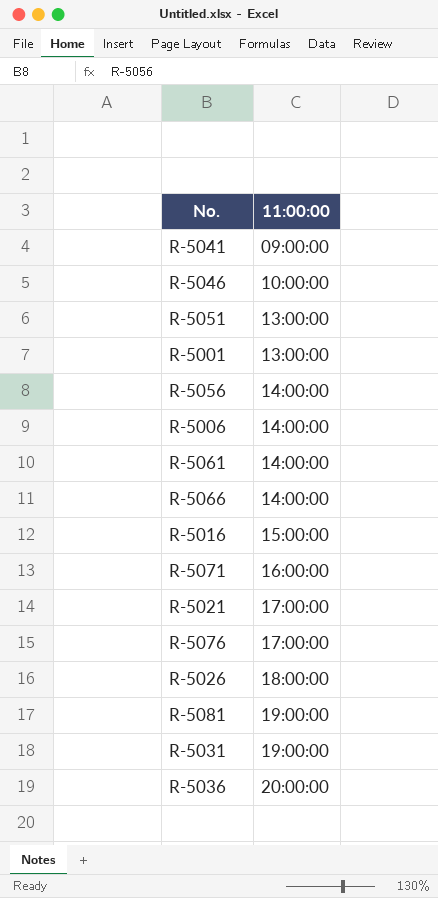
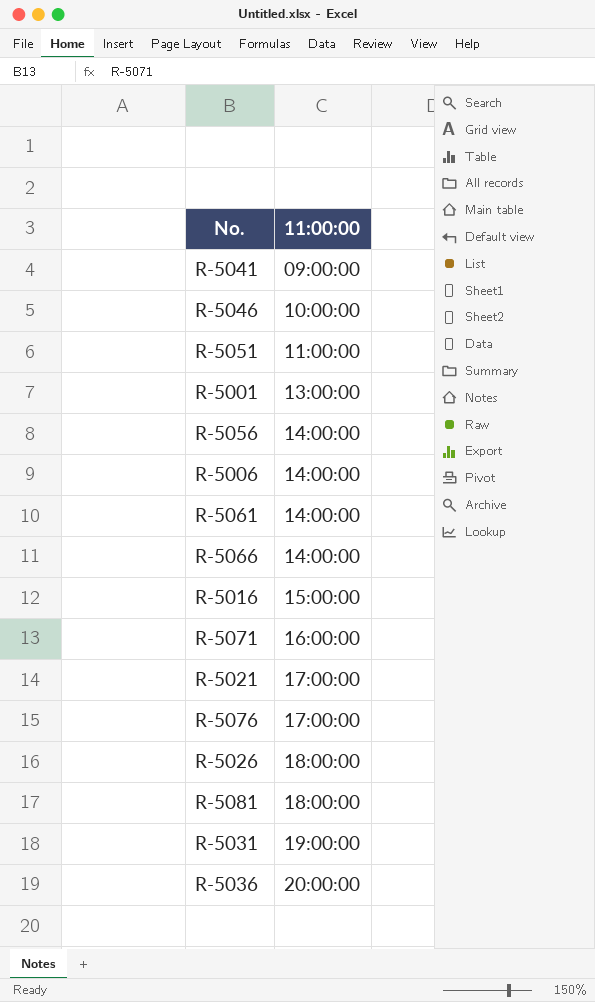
R-5051 | 11:00:00: 13:00:00 -> 11:00:00
R-5081 | 11:00:00: 19:00:00 -> 18:00:00

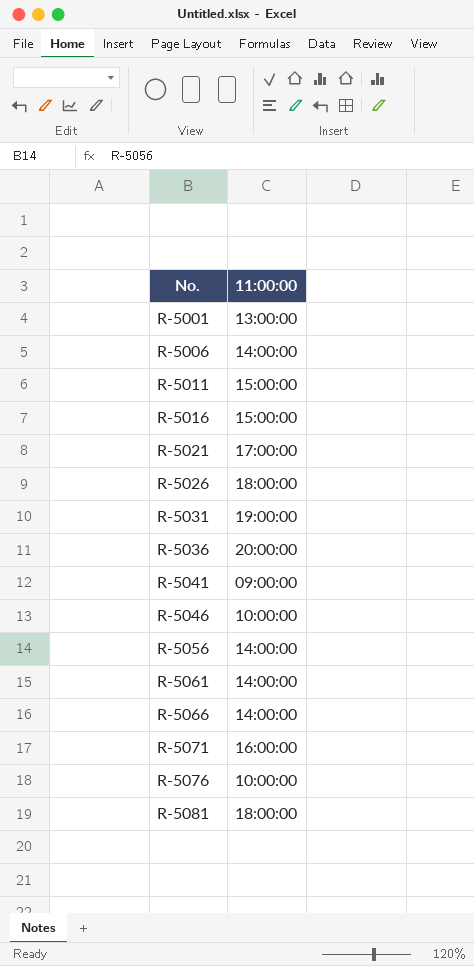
row order: 11:00:00 ascending -> No. ascending
row R-5051: 11:00:00 -> none
row R-5011: none -> 15:00:00
R-5076 | 11:00:00: 17:00:00 -> 10:00:00

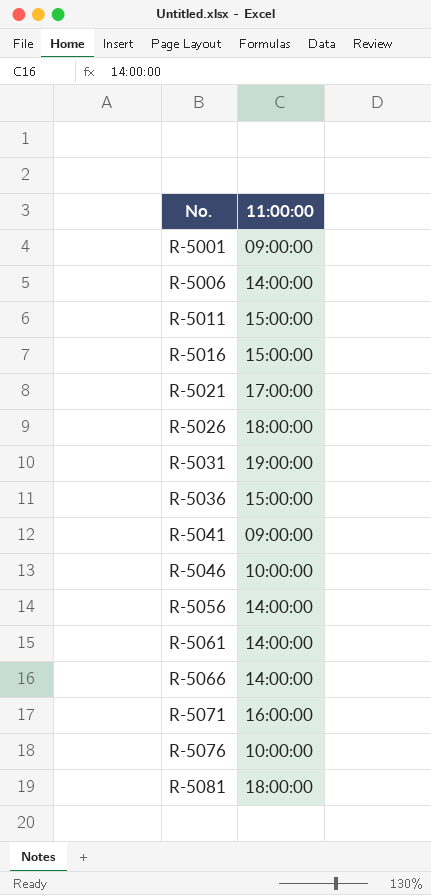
R-5001 | 11:00:00: 13:00:00 -> 09:00:00
R-5036 | 11:00:00: 20:00:00 -> 15:00:00

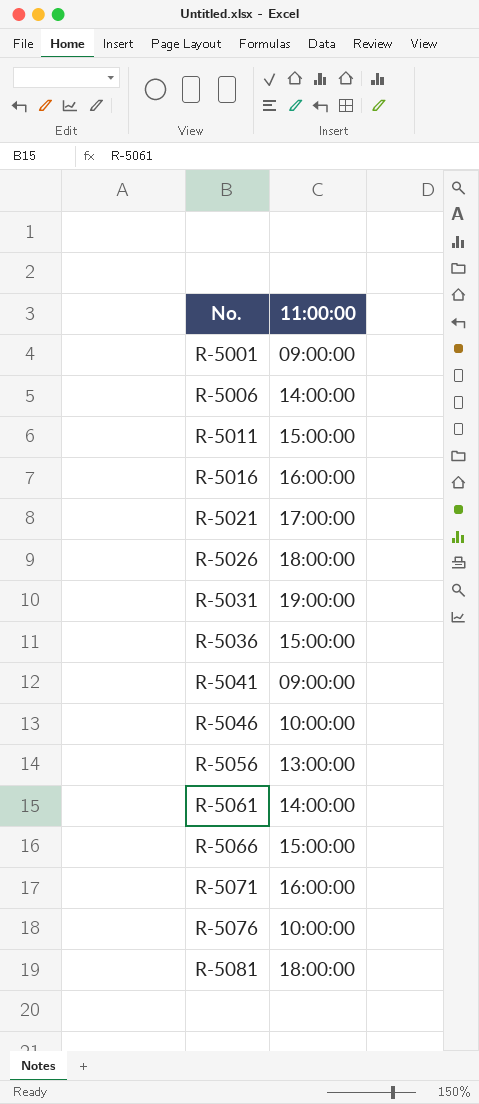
R-5016 | 11:00:00: 15:00:00 -> 16:00:00
R-5056 | 11:00:00: 14:00:00 -> 13:00:00
R-5066 | 11:00:00: 14:00:00 -> 15:00:00

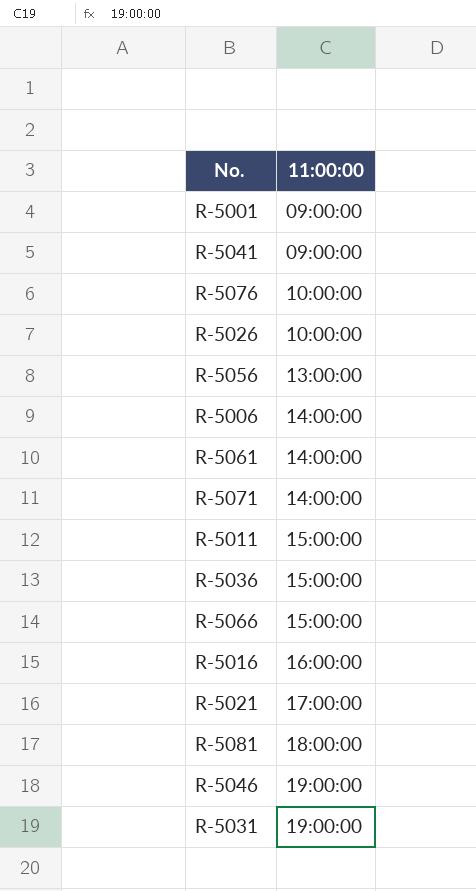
row order: No. ascending -> 11:00:00 ascending
R-5026 | 11:00:00: 18:00:00 -> 10:00:00
R-5071 | 11:00:00: 16:00:00 -> 14:00:00
R-5046 | 11:00:00: 10:00:00 -> 19:00:00

